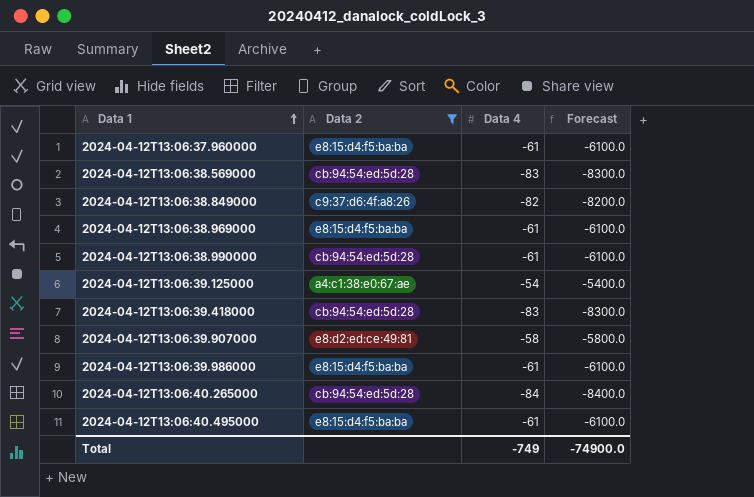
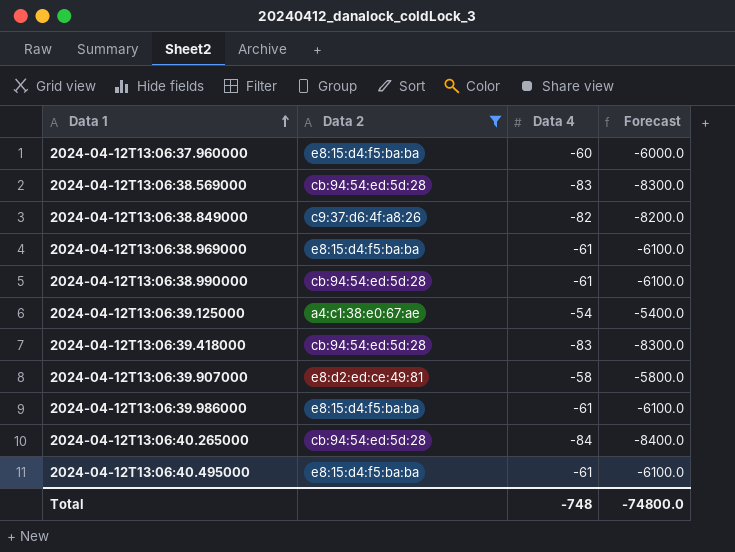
2024-04-12T13:06:37.960000 | Data 4: -61 -> -60
2024-04-12T13:06:37.960000 | Forecast: -6100.0 -> -6000.0
Total | Data 4: -749 -> -748
Total | Forecast: -74900.0 -> -74800.0

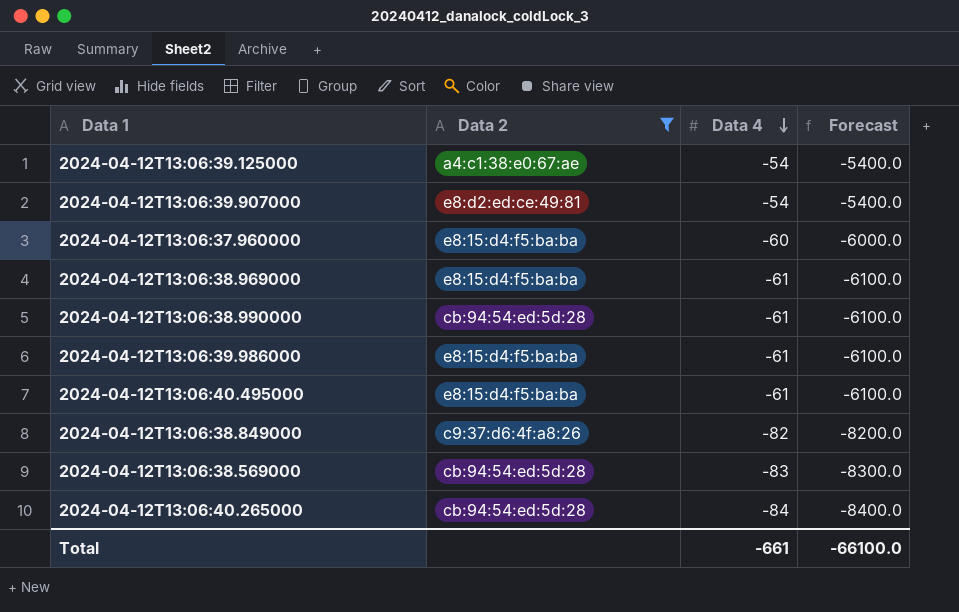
row order: Data 1 ascending -> Data 4 descending
row 2024-04-12T13:06:39.418000: cb:94:54:ed:5d:28 | -83 | -8300.0 -> none
2024-04-12T13:06:39.907000 | Data 4: -58 -> -54
2024-04-12T13:06:39.907000 | Forecast: -5800.0 -> -5400.0
Total | Data 4: -748 -> -661
Total | Forecast: -74800.0 -> -66100.0

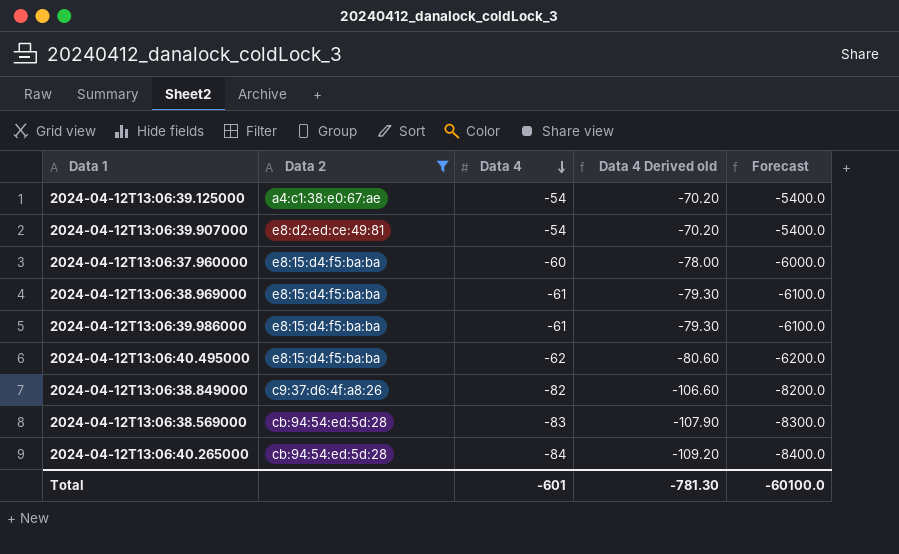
column Data 4 Derived old | formula: none -> [Data 4] * 1.3
row 2024-04-12T13:06:38.990000: cb:94:54:ed:5d:28 | -61 | -6100.0 -> none
2024-04-12T13:06:40.495000 | Data 4: -61 -> -62
2024-04-12T13:06:40.495000 | Forecast: -6100.0 -> -6200.0
Total | Data 4: -661 -> -601
Total | Forecast: -66100.0 -> -60100.0

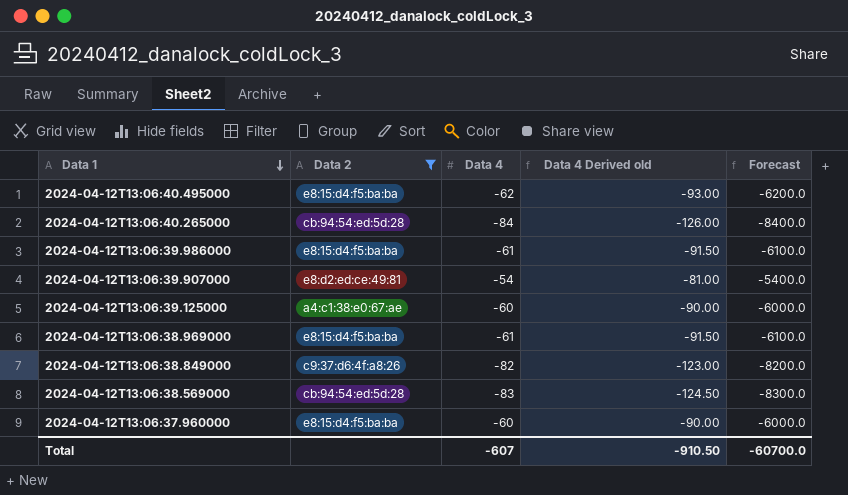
row order: Data 4 descending -> Data 1 descending
column Data 4 Derived old | formula: [Data 4] * 1.3 -> [Data 4] * 1.5
2024-04-12T13:06:39.125000 | Data 4: -54 -> -60
2024-04-12T13:06:39.125000 | Forecast: -5400.0 -> -6000.0
Total | Data 4: -601 -> -607
Total | Data 4 Derived old: -781.30 -> -910.50
Total | Forecast: -60100.0 -> -60700.0

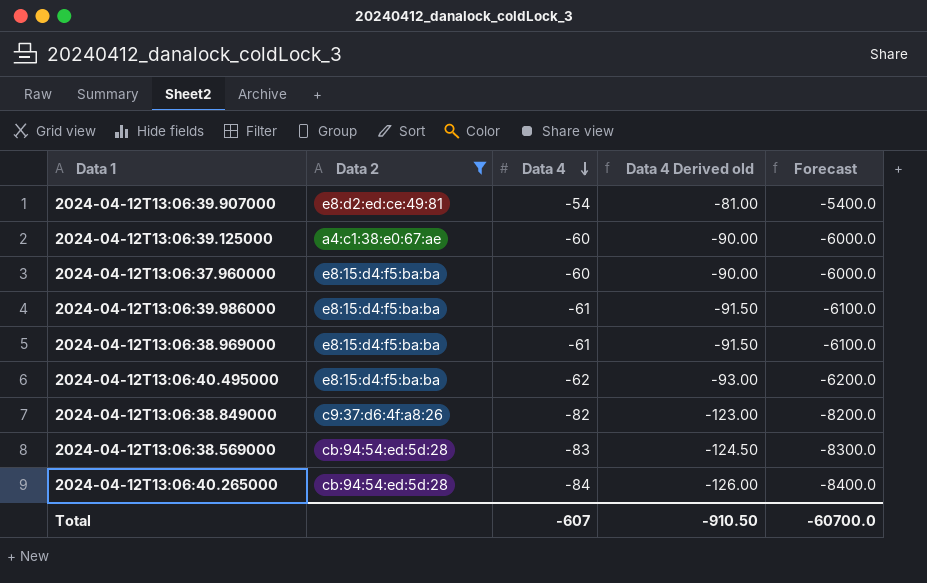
row order: Data 1 descending -> Data 4 descending

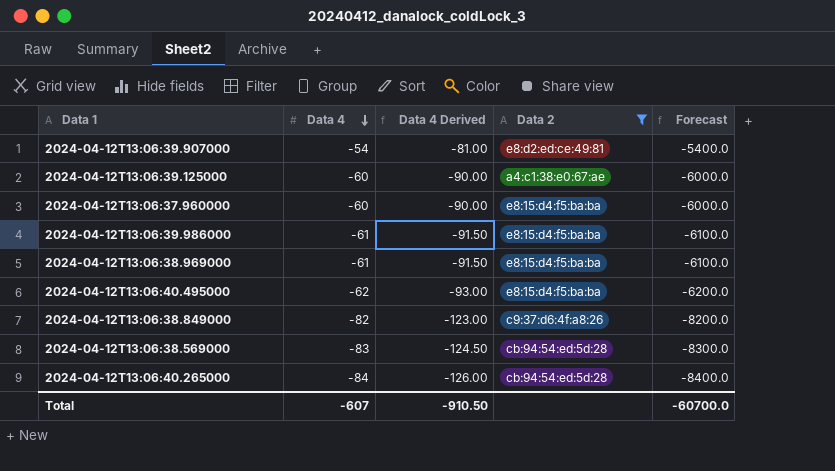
column name: Data 4 Derived old -> Data 4 Derived
column Data 2 | position: 2 -> 4

